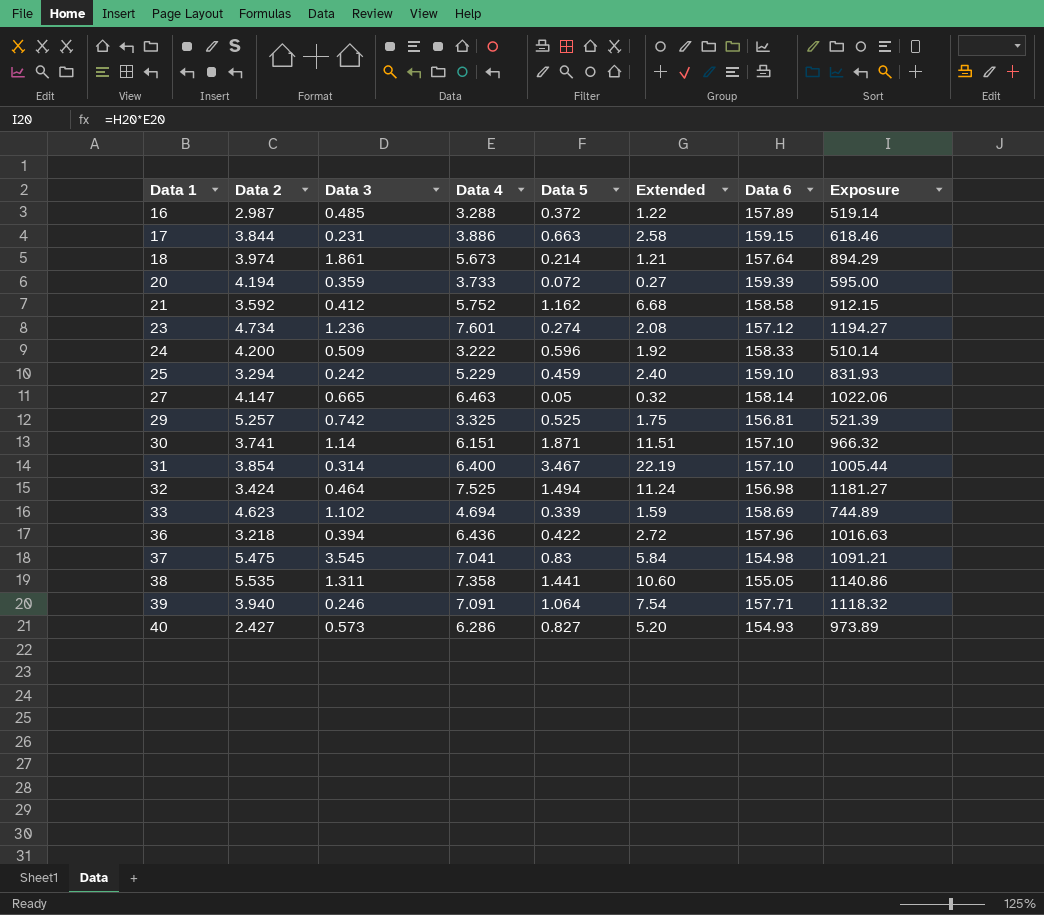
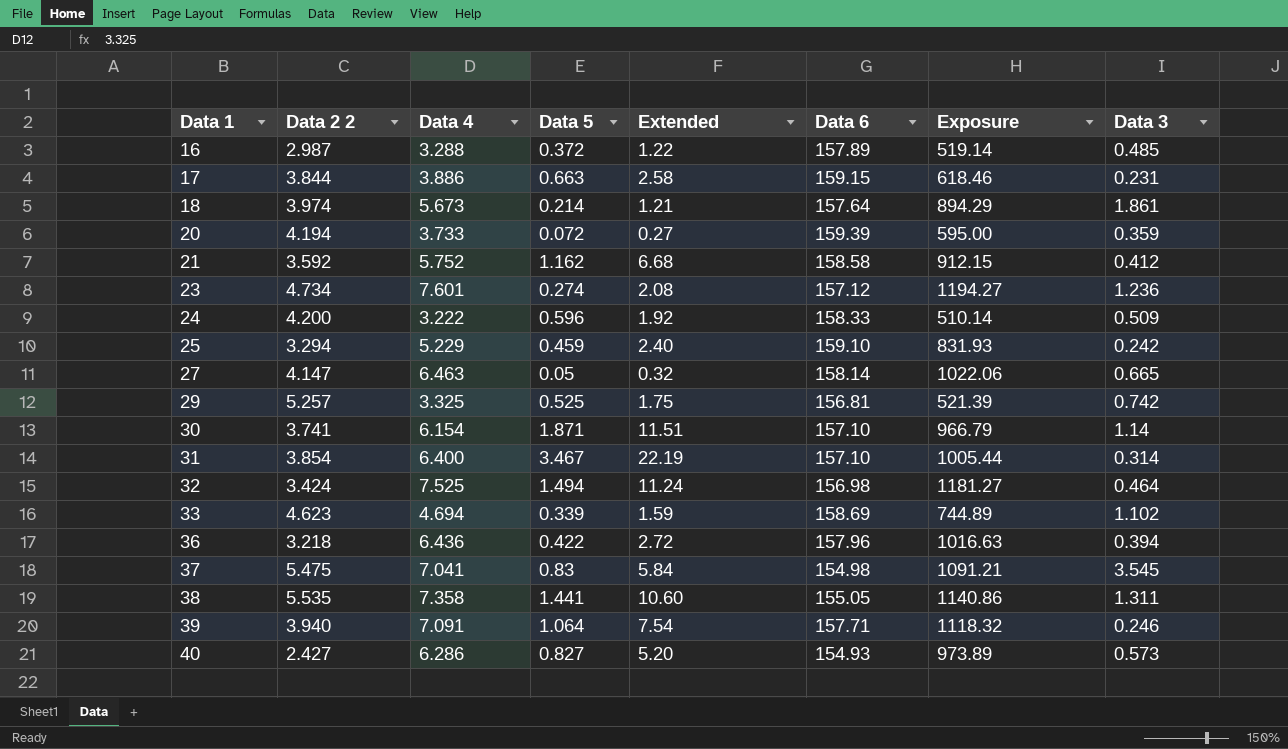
column name: Data 2 -> Data 2 2
column Data 3 | position: 3 -> 8
30 | Data 4: 6.151 -> 6.154
30 | Exposure: 966.32 -> 966.79

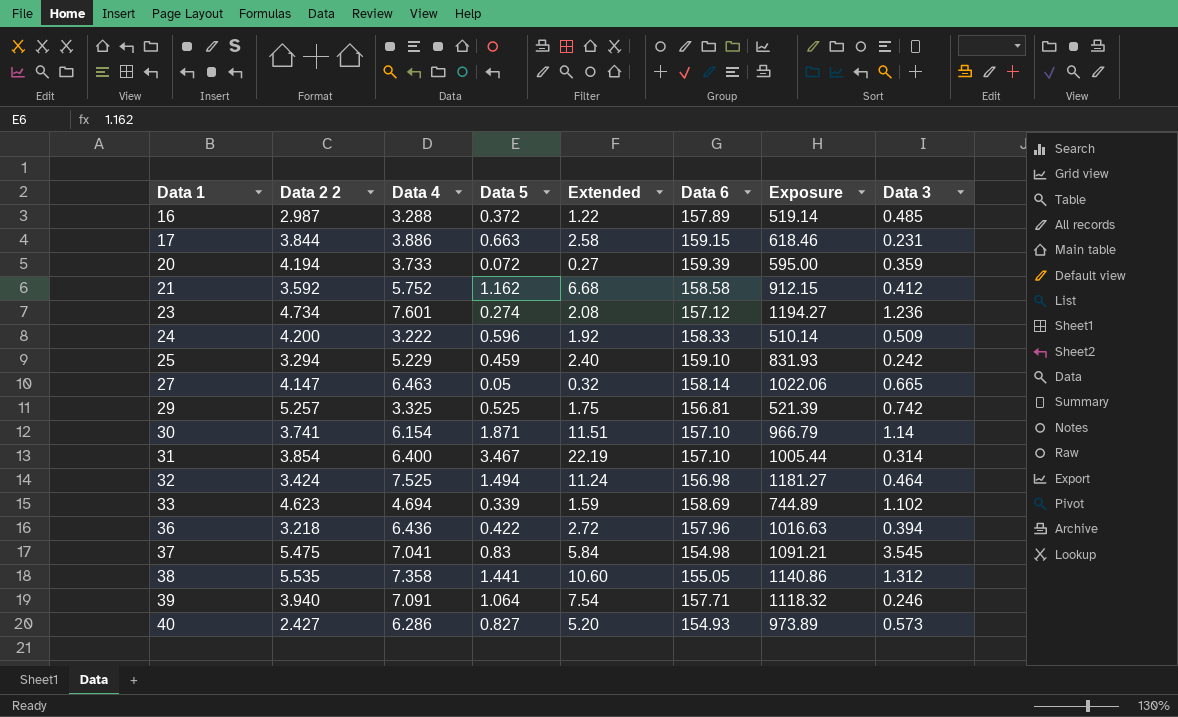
row 18: 3.974 | 5.673 | 0.214 | 1.21 | 157.64 | 894.29 | 1.861 -> none
38 | Data 3: 1.311 -> 1.312

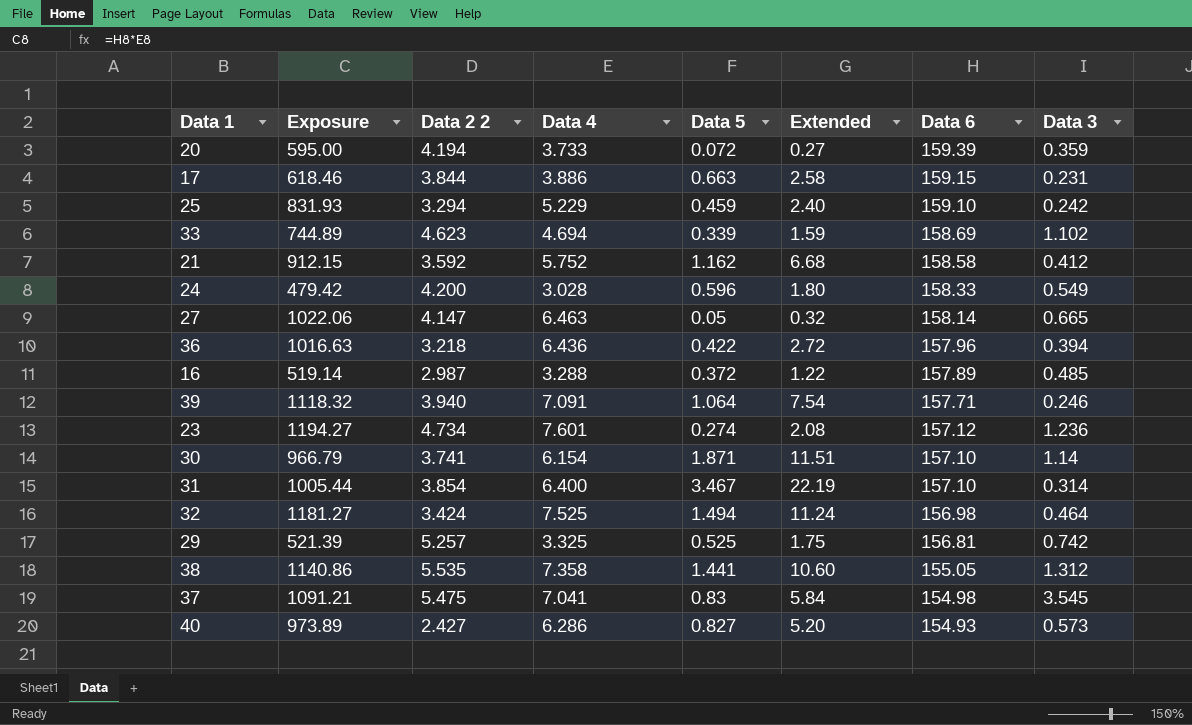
row order: Data 1 ascending -> Data 6 descending
column Exposure | position: 7 -> 2
24 | Exposure: 510.14 -> 479.42
24 | Data 4: 3.222 -> 3.028
24 | Extended: 1.92 -> 1.80
24 | Data 3: 0.509 -> 0.549

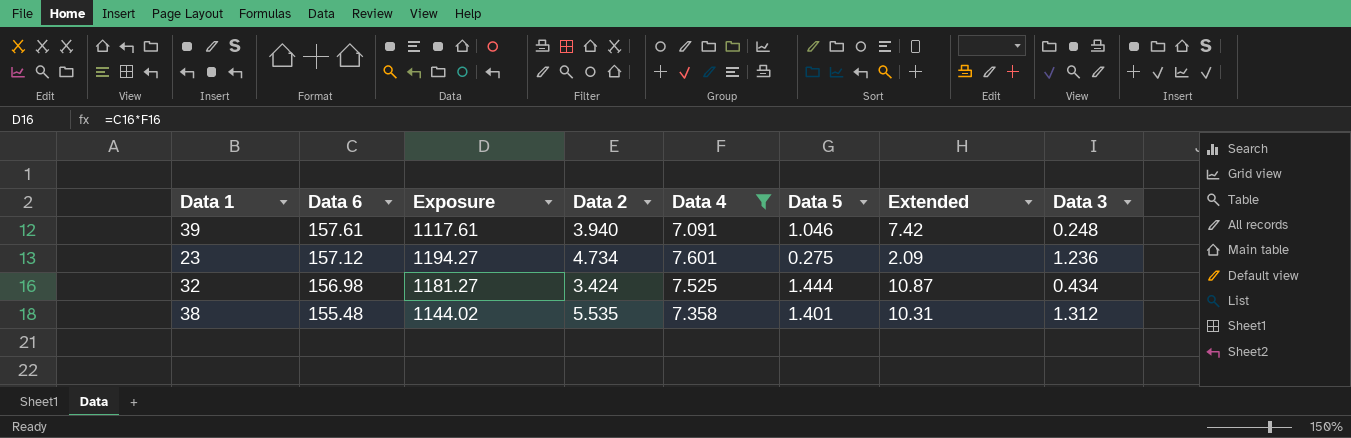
filter: none -> Data 4 >= 7.091
column Data 6 | position: 7 -> 2
column name: Data 2 2 -> Data 2
39 | Data 6: 157.71 -> 157.61
39 | Exposure: 1118.32 -> 1117.61
39 | Data 5: 1.064 -> 1.046
39 | Extended: 7.54 -> 7.42
39 | Data 3: 0.246 -> 0.248
23 | Data 5: 0.274 -> 0.275
23 | Extended: 2.08 -> 2.09
32 | Data 5: 1.494 -> 1.444
32 | Extended: 11.24 -> 10.87
32 | Data 3: 0.464 -> 0.434
38 | Data 6: 155.05 -> 155.48
38 | Exposure: 1140.86 -> 1144.02
38 | Data 5: 1.441 -> 1.401
38 | Extended: 10.60 -> 10.31

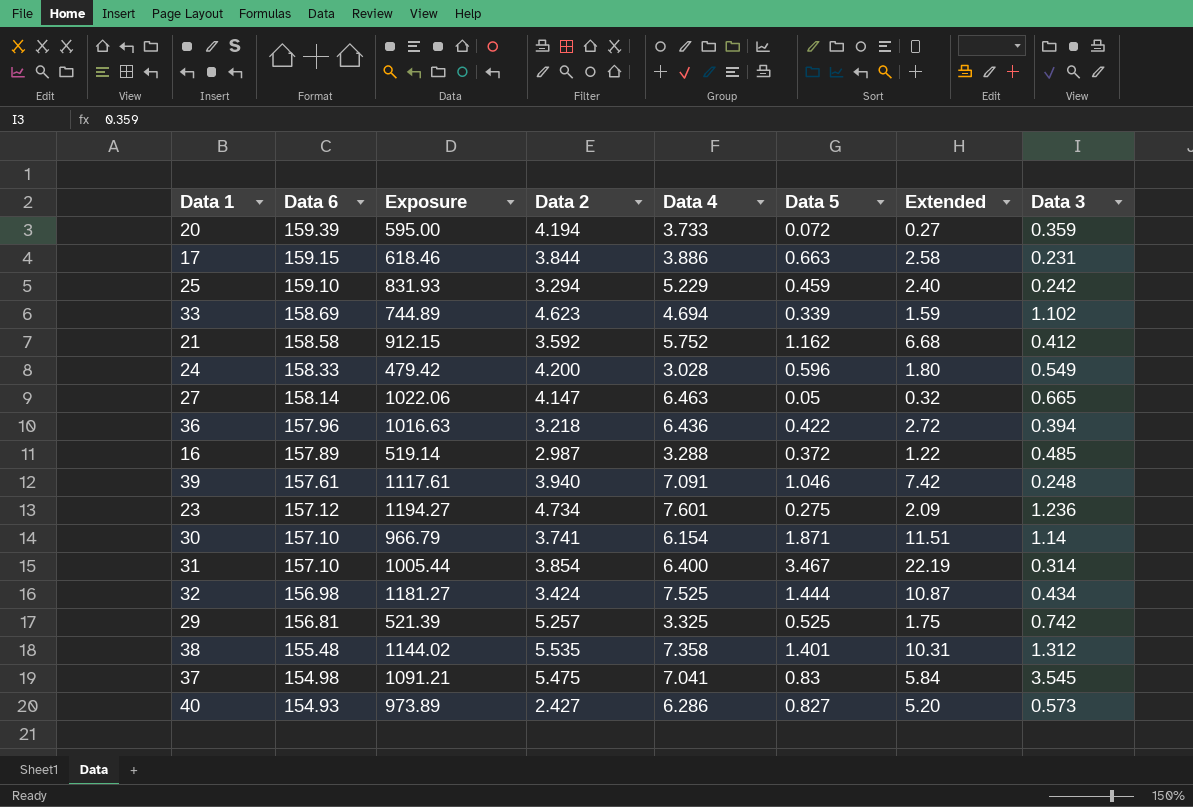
filter: Data 4 >= 7.091 -> none

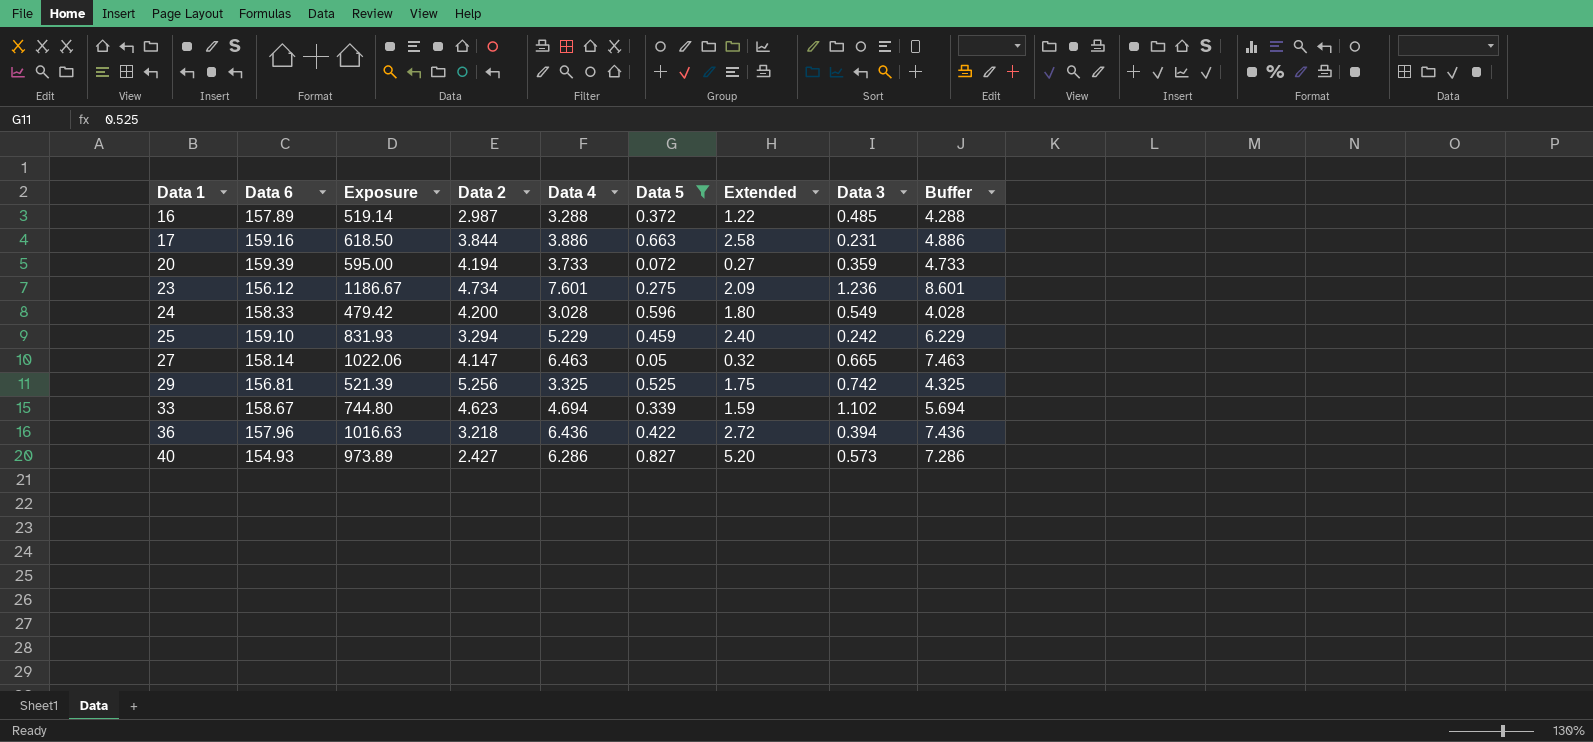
filter: none -> Data 5 <= 0.827
row order: Data 6 descending -> Data 1 ascending
column Buffer | formula: none -> [Data 4] + 1
17 | Data 6: 159.15 -> 159.16
17 | Exposure: 618.46 -> 618.50
23 | Data 6: 157.12 -> 156.12
23 | Exposure: 1194.27 -> 1186.67
29 | Data 2: 5.257 -> 5.256
33 | Data 6: 158.69 -> 158.67
33 | Exposure: 744.89 -> 744.80

